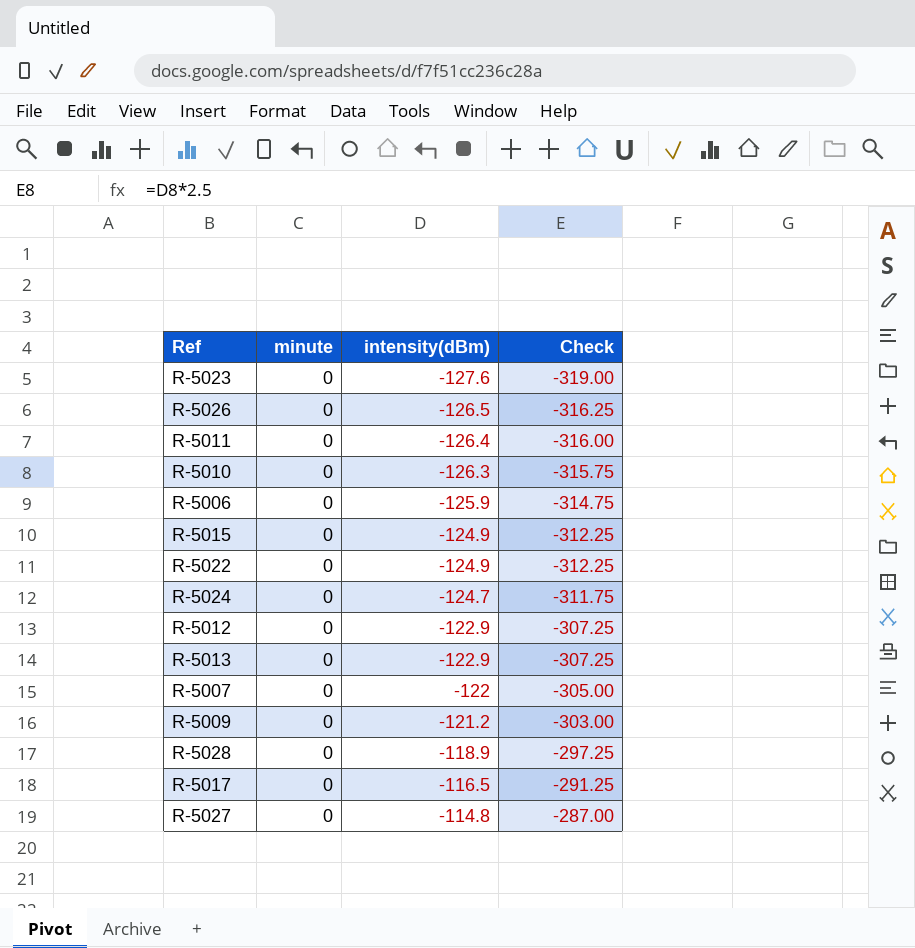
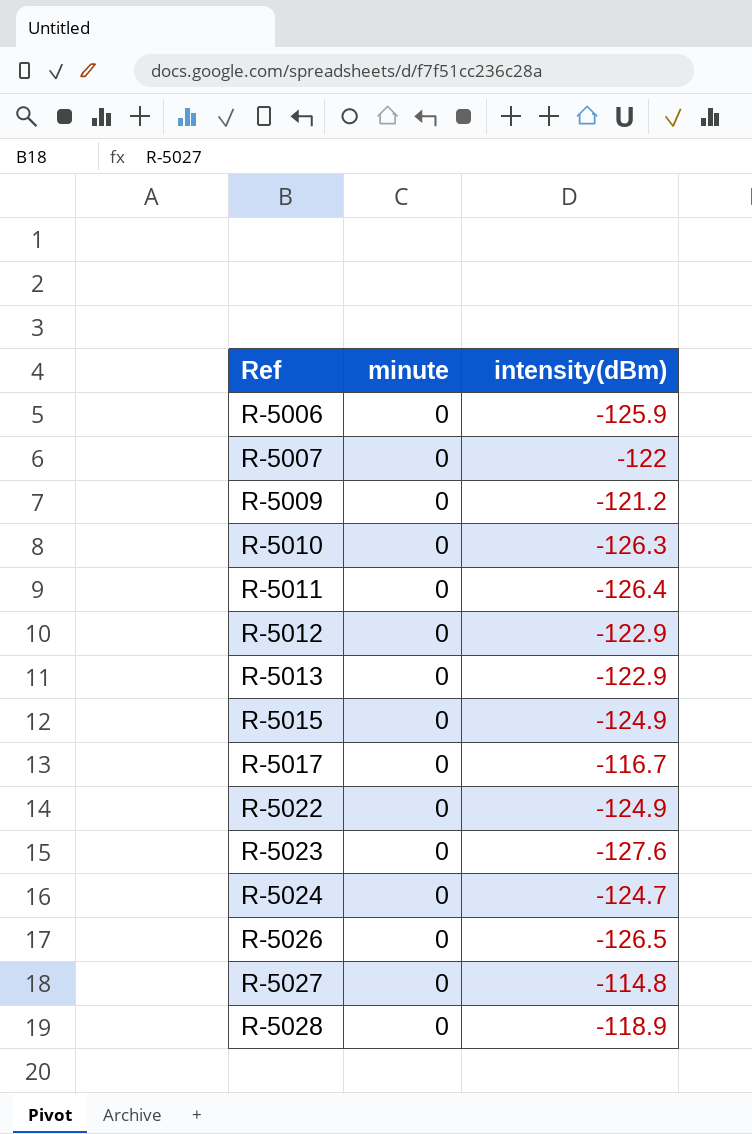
row order: intensity(dBm) ascending -> Ref ascending
column Check | formula: [intensity(dBm)] * 2.5 -> none
R-5017 | intensity(dBm): -116.5 -> -116.7

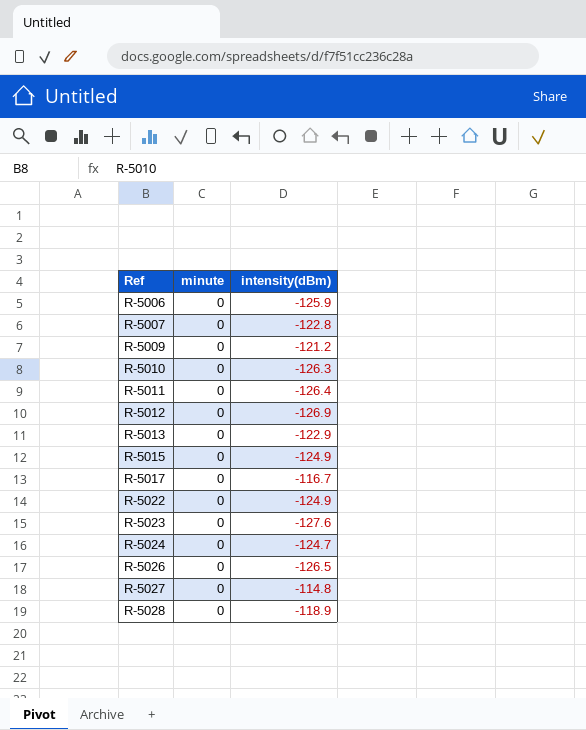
R-5007 | intensity(dBm): -122 -> -122.8
R-5012 | intensity(dBm): -122.9 -> -126.9

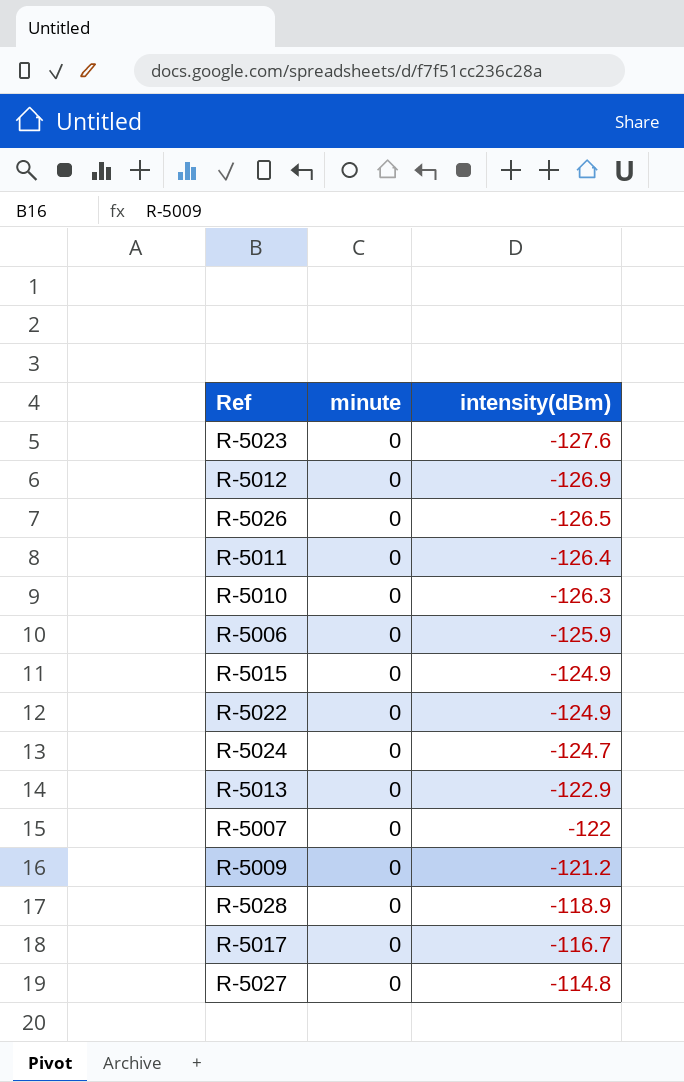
row order: Ref ascending -> intensity(dBm) ascending
R-5007 | intensity(dBm): -122.8 -> -122

